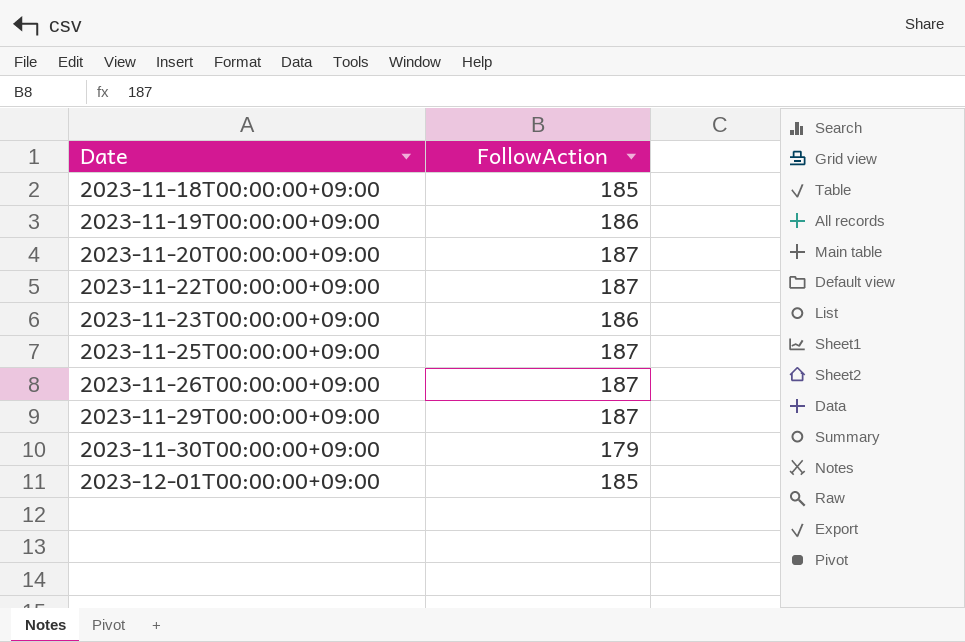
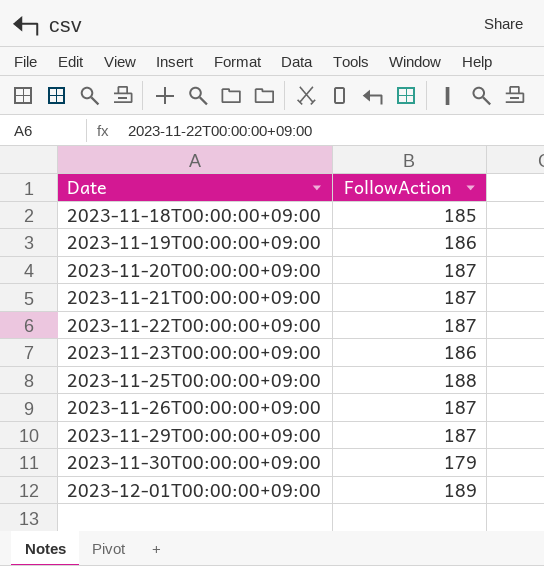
row 2023-11-21T00:00:00+09:00: none -> 187
2023-11-25T00:00:00+09:00 | FollowAction: 187 -> 188
2023-12-01T00:00:00+09:00 | FollowAction: 185 -> 189

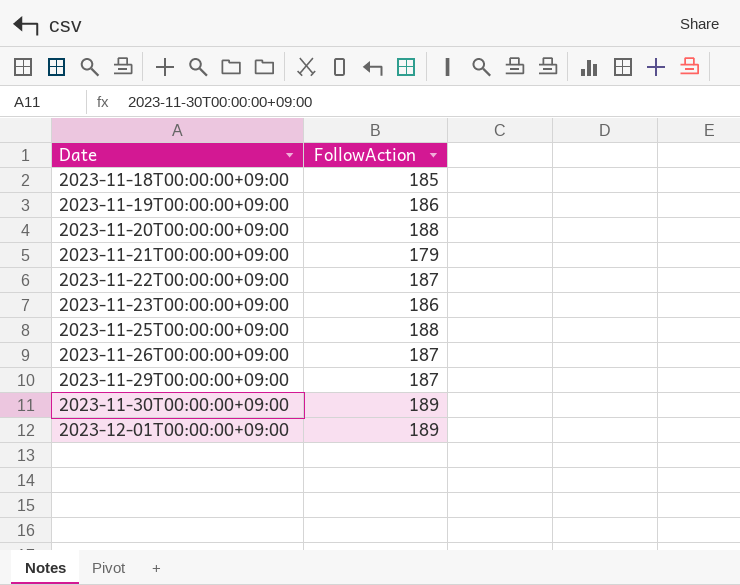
2023-11-20T00:00:00+09:00 | FollowAction: 187 -> 188
2023-11-21T00:00:00+09:00 | FollowAction: 187 -> 179
2023-11-30T00:00:00+09:00 | FollowAction: 179 -> 189

